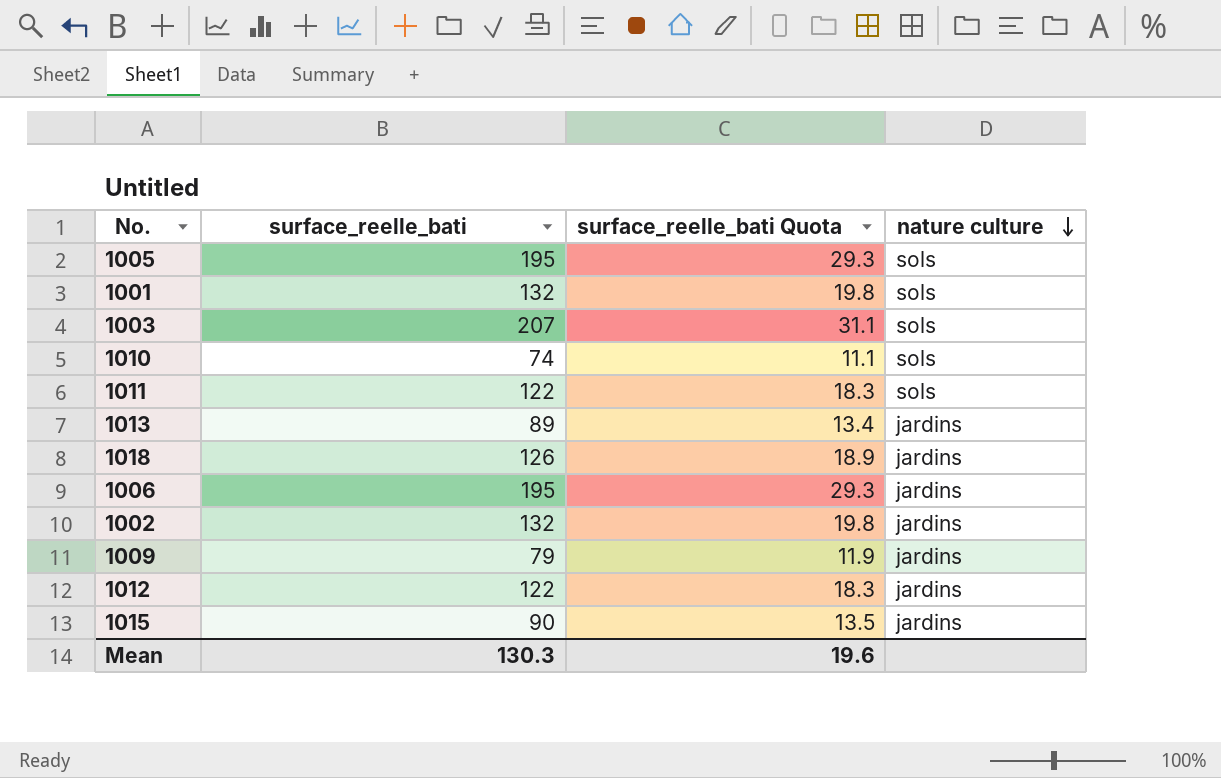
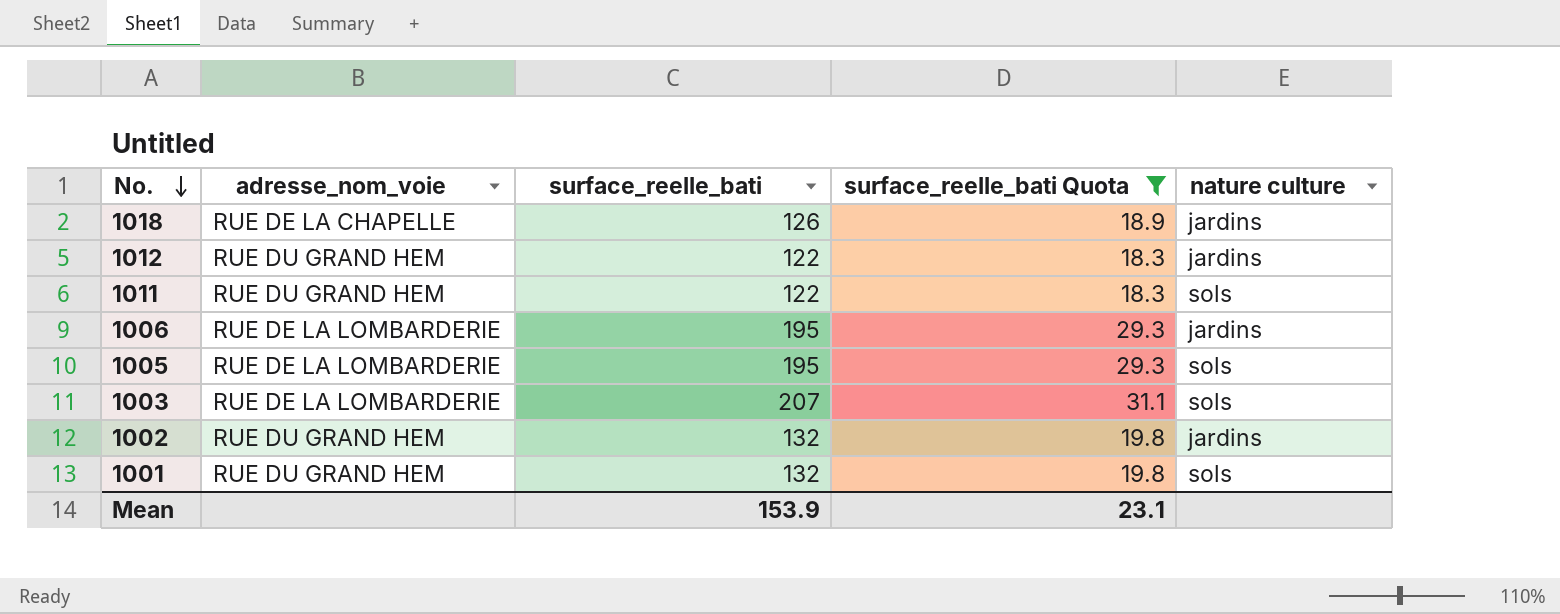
filter: none -> surface_reelle_bati Quota >= 18.3
row order: nature culture descending -> No. descending
column adresse_nom_voie | position: none -> 2
Mean | surface_reelle_bati: 130.3 -> 153.9
Mean | surface_reelle_bati Quota: 19.6 -> 23.1

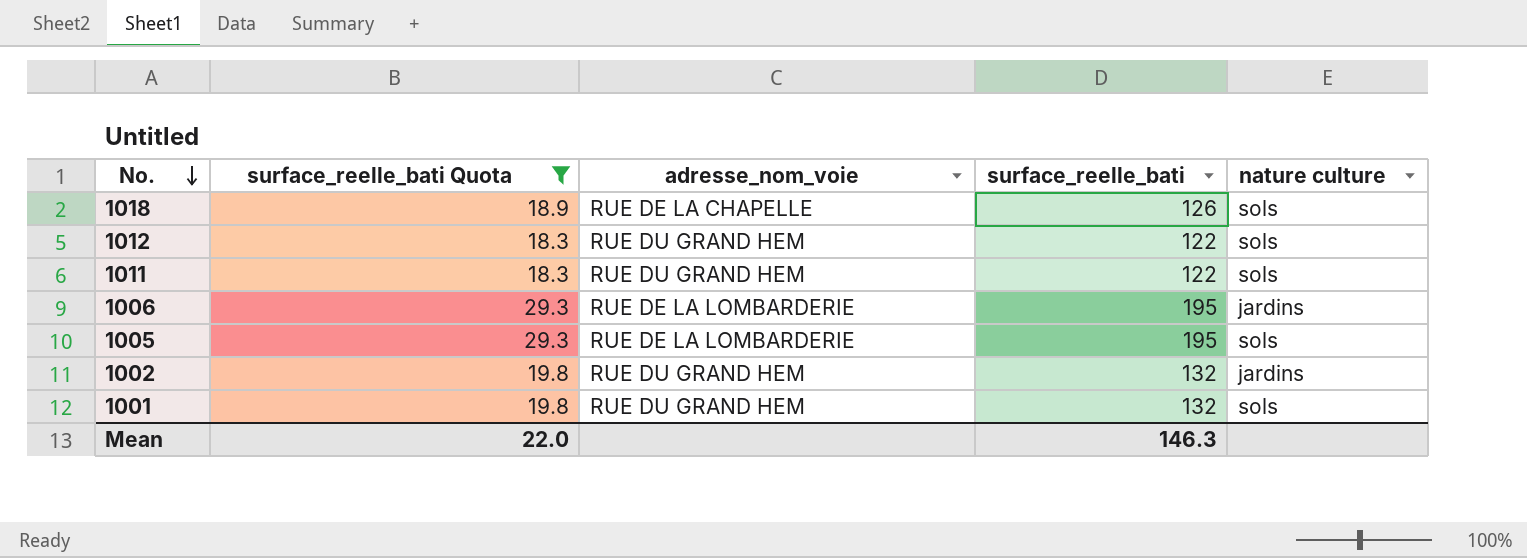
column surface_reelle_bati Quota | position: 4 -> 2
row 1003: RUE DE LA LOMBARDERIE | 207 | 31.1 | sols -> none
1018 | nature culture: jardins -> sols
1012 | nature culture: jardins -> sols
Mean | surface_reelle_bati Quota: 23.1 -> 22.0
Mean | surface_reelle_bati: 153.9 -> 146.3

